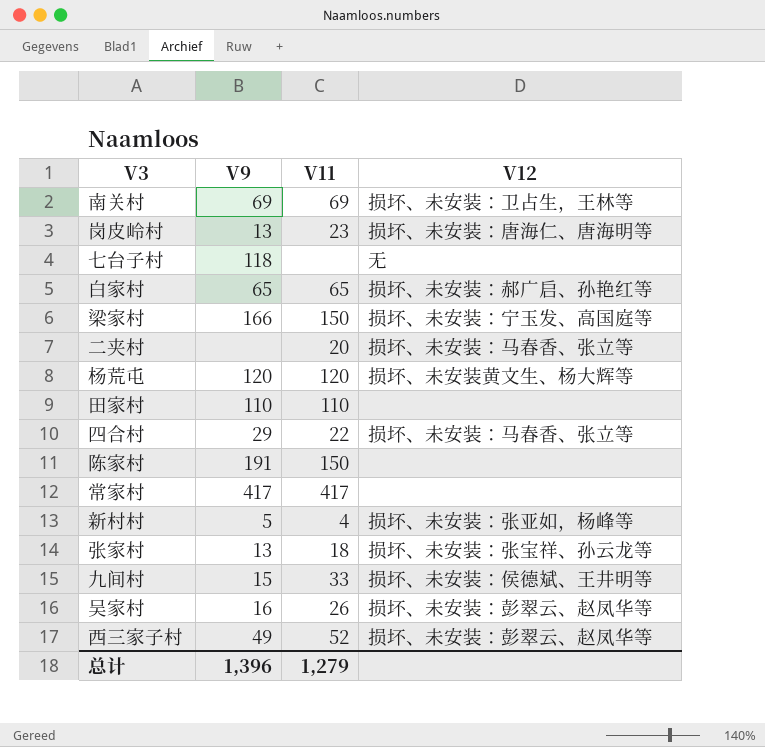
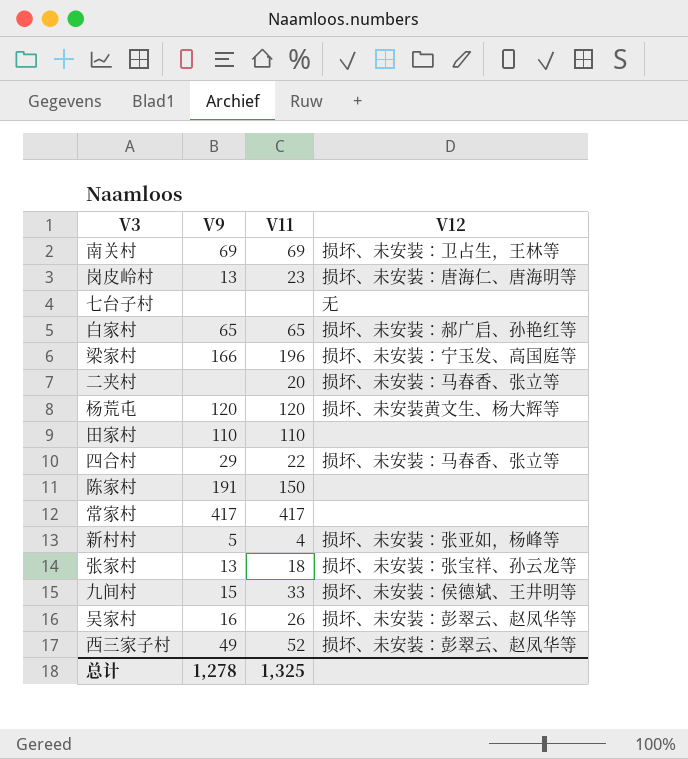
七台子村 | V9: 118 -> none
梁家村 | V11: 150 -> 196
总计 | V9: 1,396 -> 1,278
总计 | V11: 1,279 -> 1,325

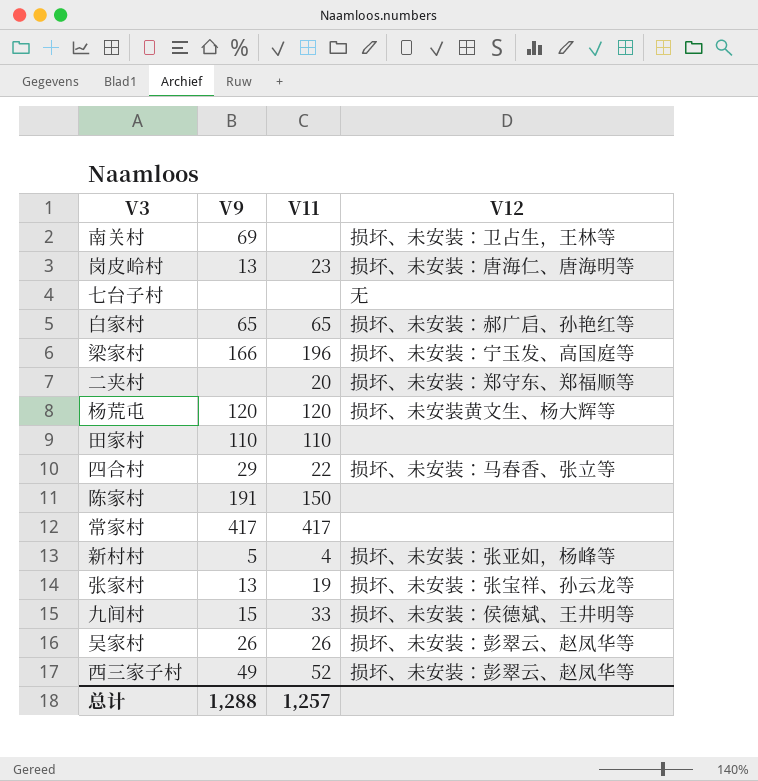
南关村 | V11: 69 -> none
二夹村 | V12: 损坏、未安装：马春香、张立等 -> 损坏、未安装：郑守东、郑福顺等
张家村 | V11: 18 -> 19
吴家村 | V9: 16 -> 26
总计 | V9: 1,278 -> 1,288
总计 | V11: 1,325 -> 1,257

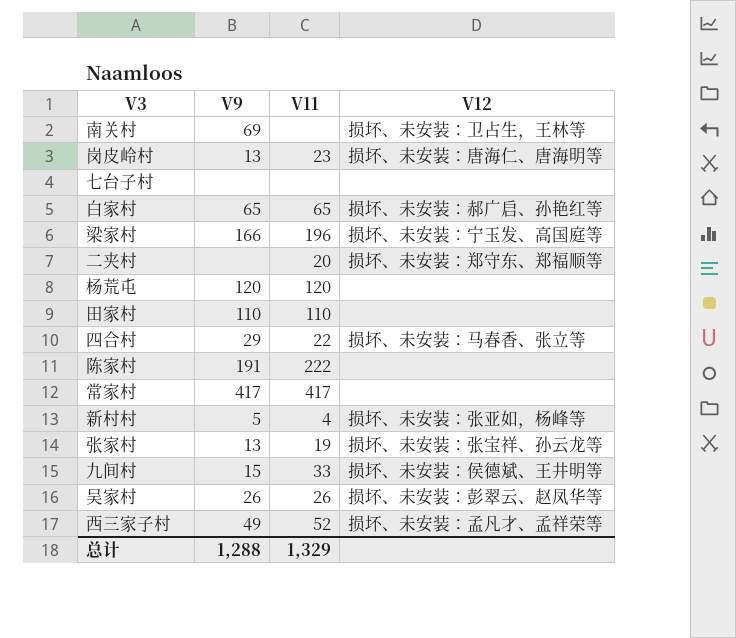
七台子村 | V12: 无 -> none
杨荒屯 | V12: 损坏、未安装黄文生、杨大辉等 -> none
陈家村 | V11: 150 -> 222
西三家子村 | V12: 损坏、未安装：彭翠云、赵凤华等 -> 损坏、未安装：孟凡才、孟祥荣等
总计 | V11: 1,257 -> 1,329

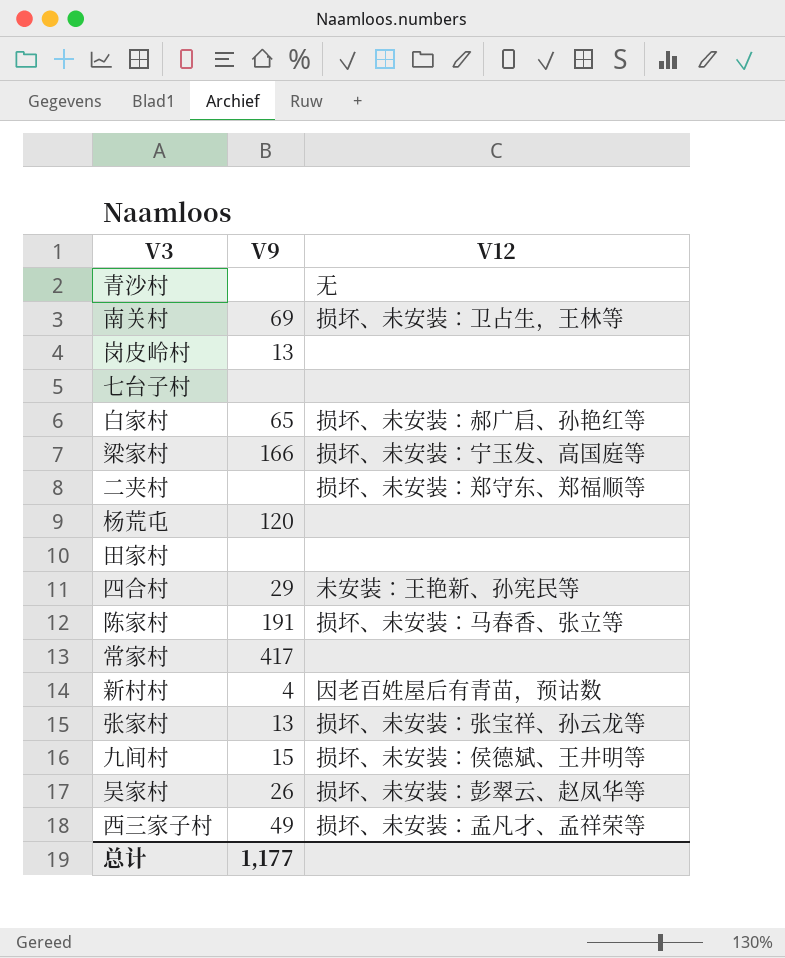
column V11 | position: 3 -> none
row 青沙村: none -> none | 无
岗皮岭村 | V12: 损坏、未安装：唐海仁、唐海明等 -> none
田家村 | V9: 110 -> none
四合村 | V12: 损坏、未安装：马春香、张立等 -> 未安装：王艳新、孙宪民等
陈家村 | V12: none -> 损坏、未安装：马春香、张立等
新村村 | V9: 5 -> 4
新村村 | V12: 损坏、未安装：张亚如，杨峰等 -> 因老百姓屋后有青苗，预诂数
总计 | V9: 1,288 -> 1,177

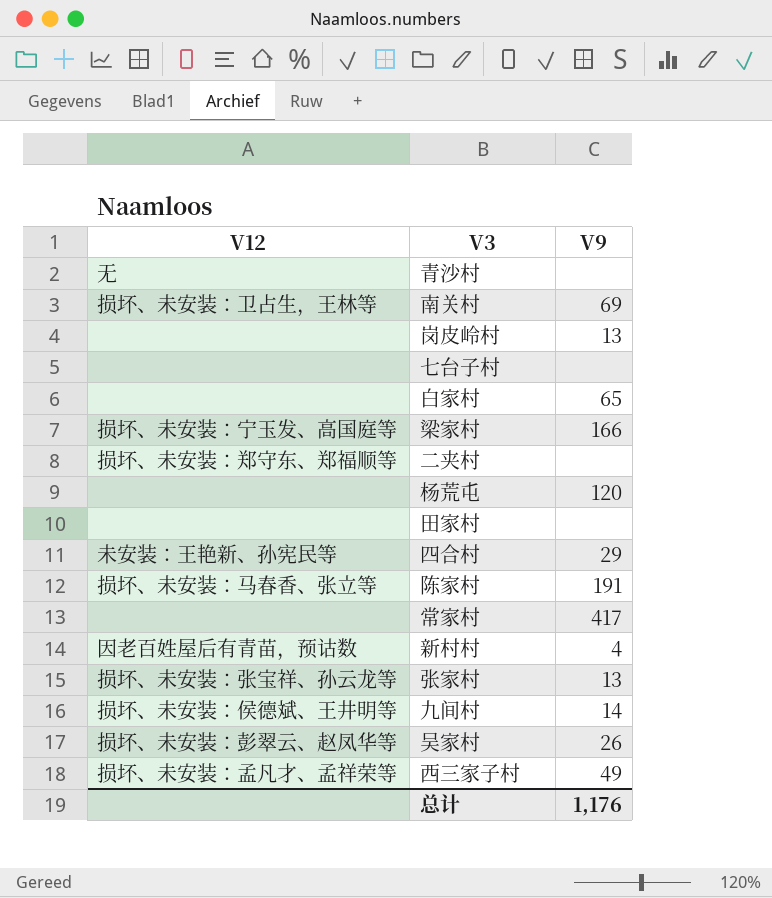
column V12 | position: 3 -> 1
白家村 | V12: 损坏、未安装：郝广启、孙艳红等 -> none
九间村 | V9: 15 -> 14
总计 | V9: 1,177 -> 1,176

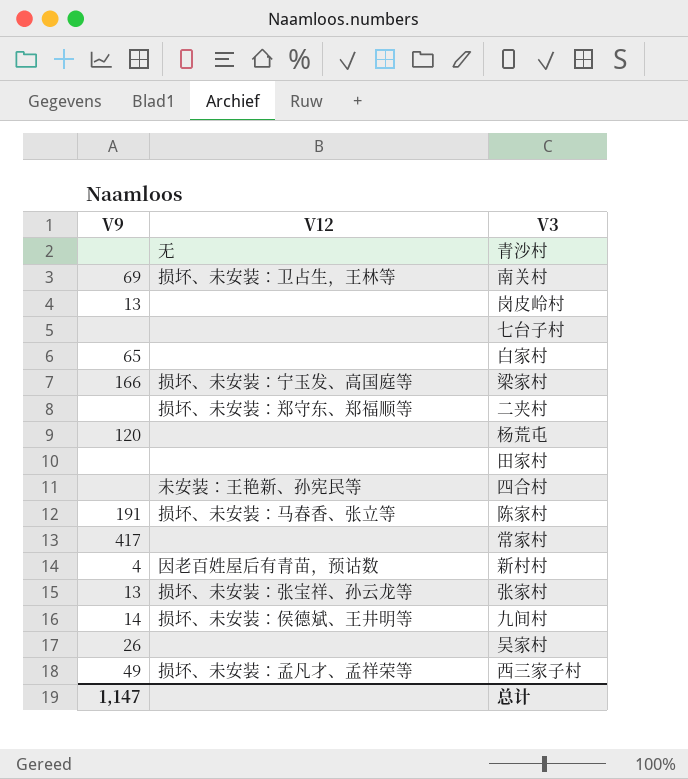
column V9 | position: 3 -> 1
四合村 | V9: 29 -> none
吴家村 | V12: 损坏、未安装：彭翠云、赵凤华等 -> none
总计 | V9: 1,176 -> 1,147

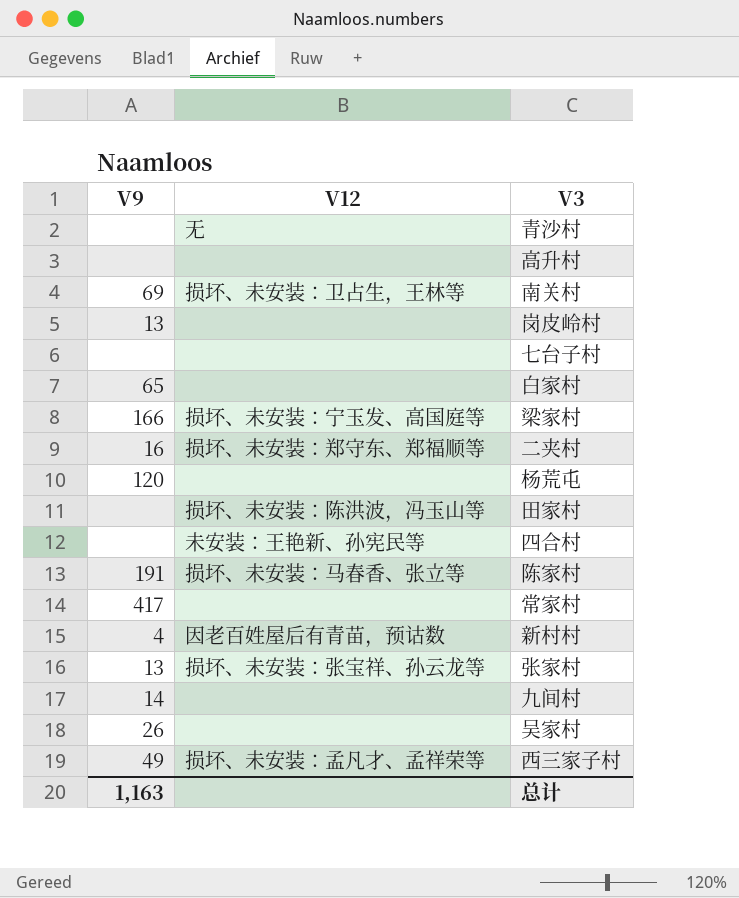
row 高升村: none -> none | none
二夹村 | V9: none -> 16
田家村 | V12: none -> 损坏、未安装：陈洪波，冯玉山等
九间村 | V12: 损坏、未安装：侯德斌、王井明等 -> none
总计 | V9: 1,147 -> 1,163

